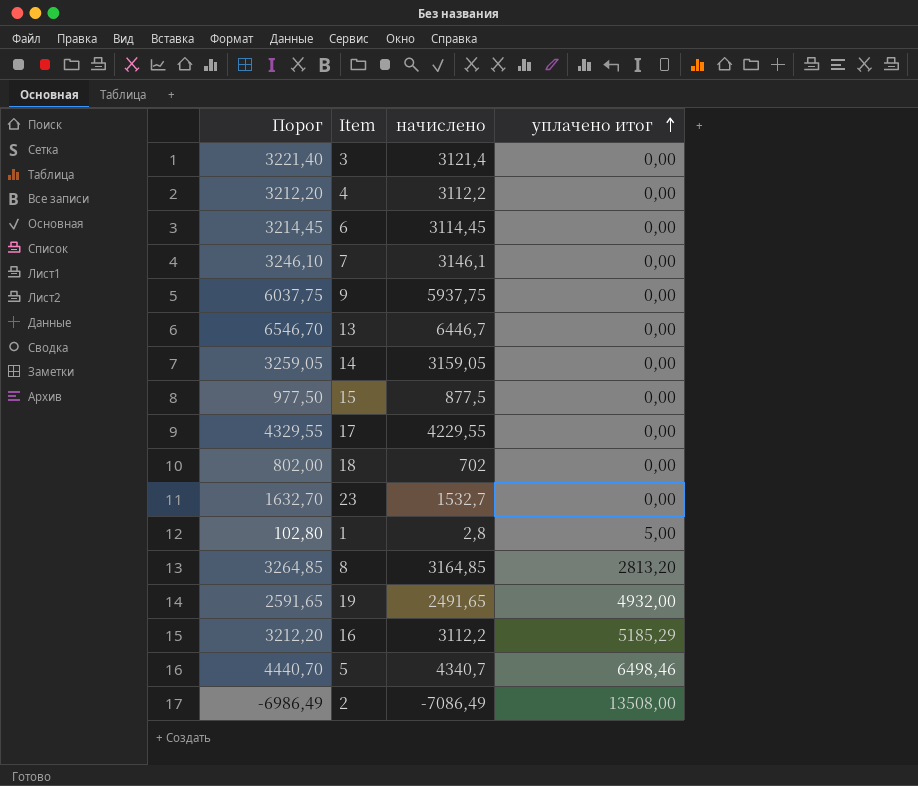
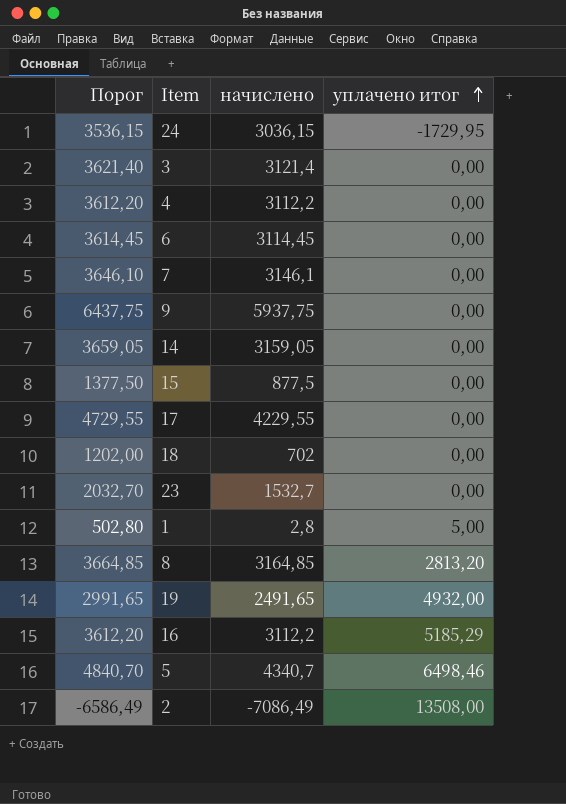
column Порог | formula: [начислено] + 100 -> [начислено] + 500
row 13: 6546,70 | 6446,7 | 0,00 -> none
row 24: none -> 3536,15 | 3036,15 | -1729,95

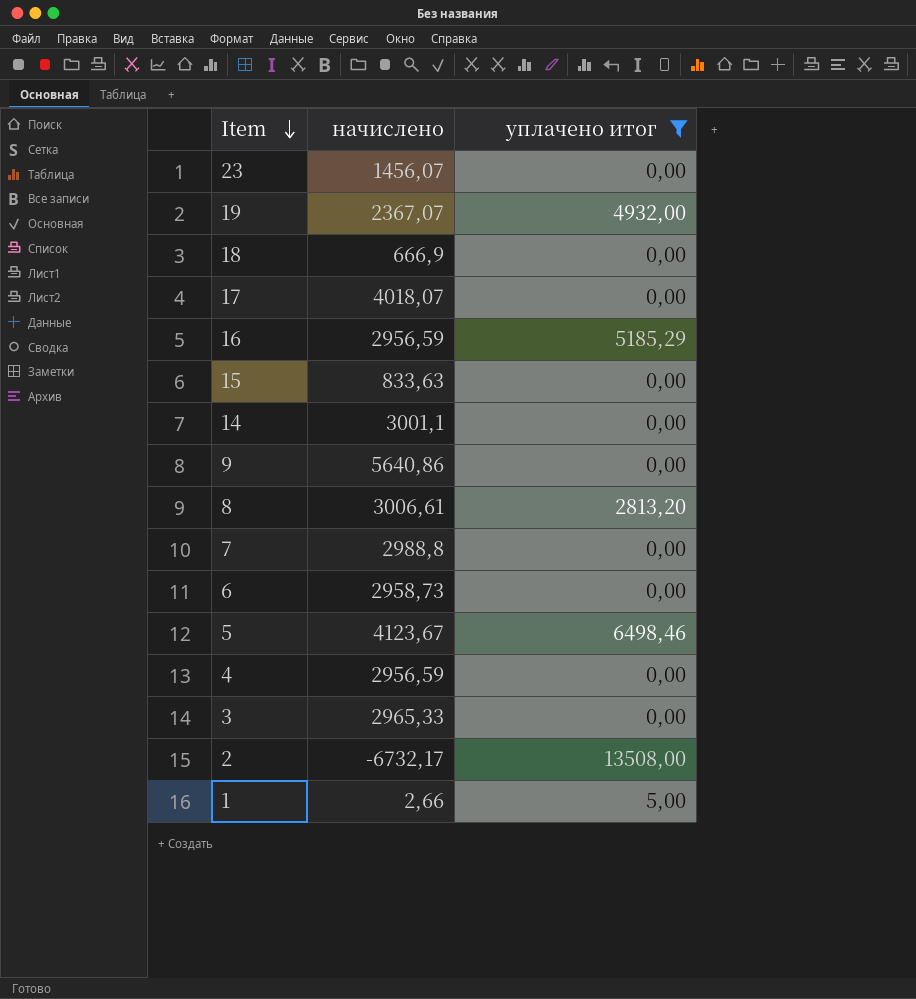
filter: none -> уплачено итог != -1729,95
row order: уплачено итог ascending -> Item descending
column Порог | formula: [начислено] + 500 -> none
23 | начислено: 1532,7 -> 1456,07
19 | начислено: 2491,65 -> 2367,07
18 | начислено: 702 -> 666,9
17 | начислено: 4229,55 -> 4018,07
16 | начислено: 3112,2 -> 2956,59
15 | начислено: 877,5 -> 833,63
14 | начислено: 3159,05 -> 3001,1
9 | начислено: 5937,75 -> 5640,86
8 | начислено: 3164,85 -> 3006,61
7 | начислено: 3146,1 -> 2988,8
6 | начислено: 3114,45 -> 2958,73
5 | начислено: 4340,7 -> 4123,67
4 | начислено: 3112,2 -> 2956,59
3 | начислено: 3121,4 -> 2965,33
2 | начислено: -7086,49 -> -6732,17
1 | начислено: 2,8 -> 2,66

